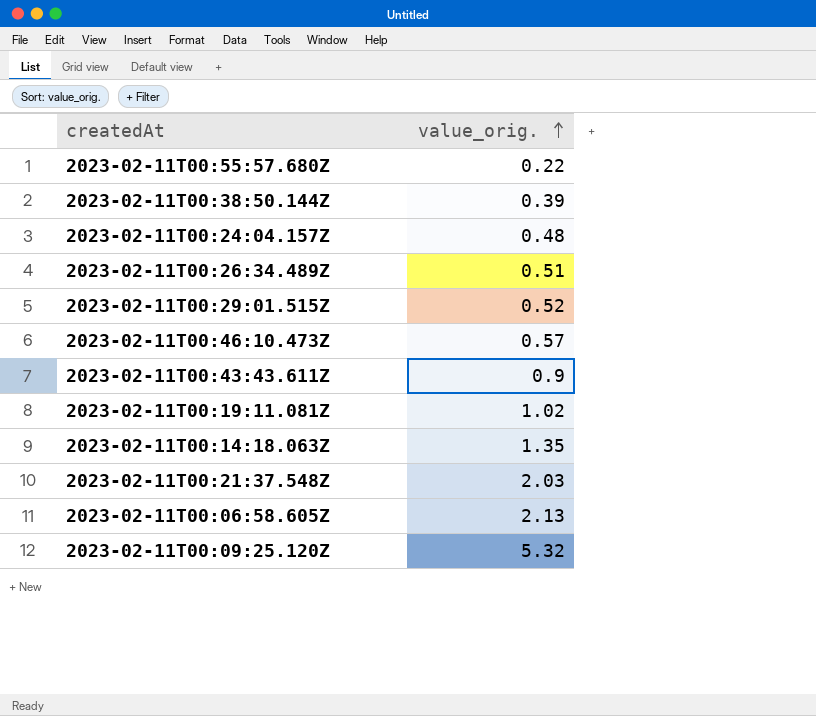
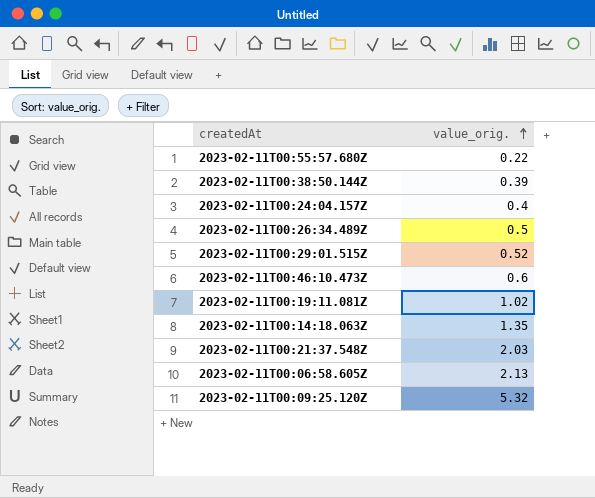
row 2023-02-11T00:43:43.611Z: 0.9 -> none
2023-02-11T00:24:04.157Z | value_orig.: 0.48 -> 0.4
2023-02-11T00:26:34.489Z | value_orig.: 0.51 -> 0.5
2023-02-11T00:46:10.473Z | value_orig.: 0.57 -> 0.6

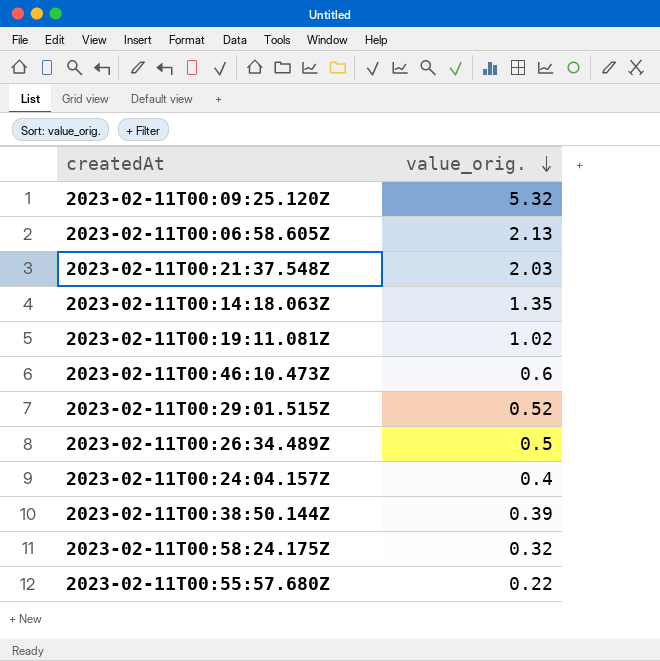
row order: value_orig. ascending -> value_orig. descending
row 2023-02-11T00:58:24.175Z: none -> 0.32

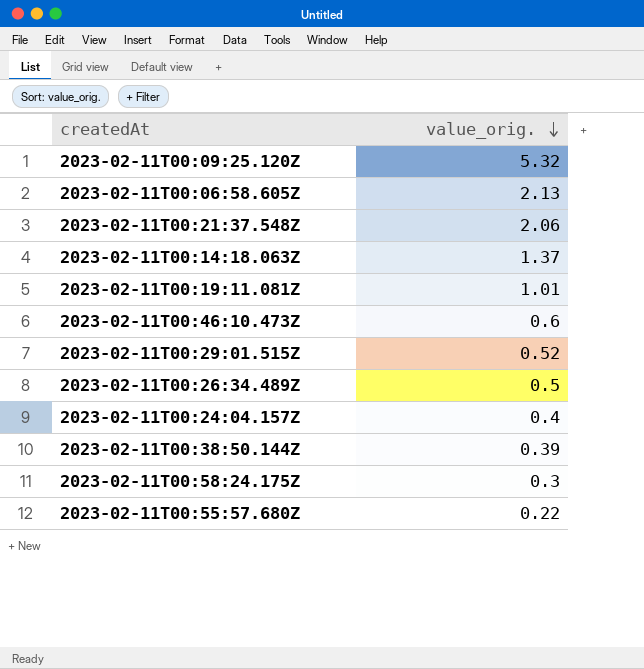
2023-02-11T00:21:37.548Z | value_orig.: 2.03 -> 2.06
2023-02-11T00:14:18.063Z | value_orig.: 1.35 -> 1.37
2023-02-11T00:19:11.081Z | value_orig.: 1.02 -> 1.01
2023-02-11T00:58:24.175Z | value_orig.: 0.32 -> 0.3

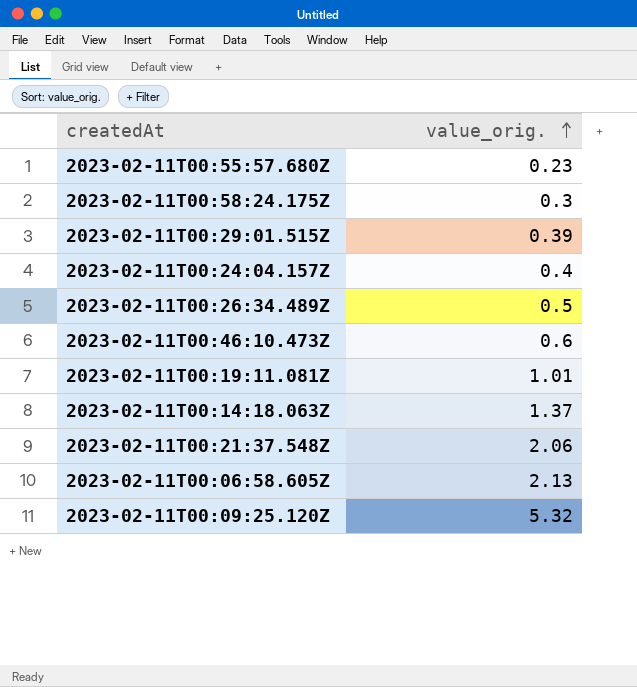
row order: value_orig. descending -> value_orig. ascending
row 2023-02-11T00:38:50.144Z: 0.39 -> none
2023-02-11T00:55:57.680Z | value_orig.: 0.22 -> 0.23
2023-02-11T00:29:01.515Z | value_orig.: 0.52 -> 0.39

